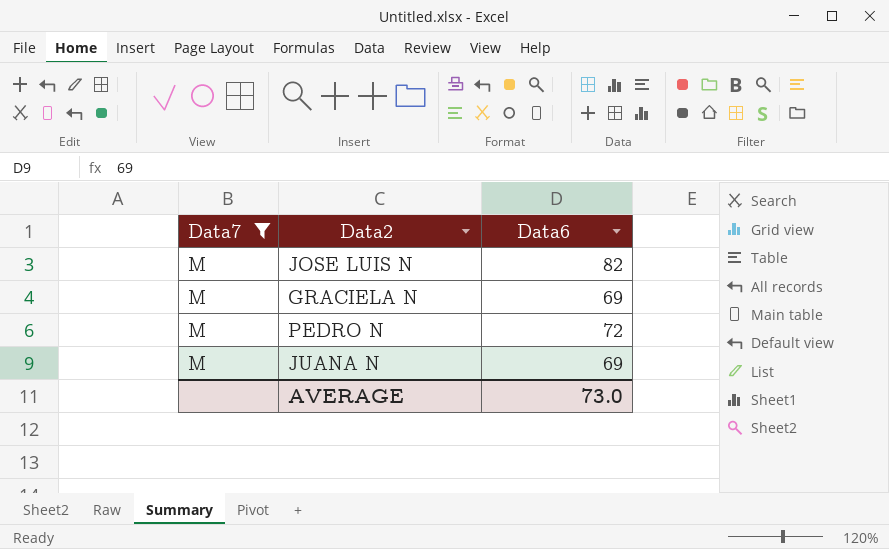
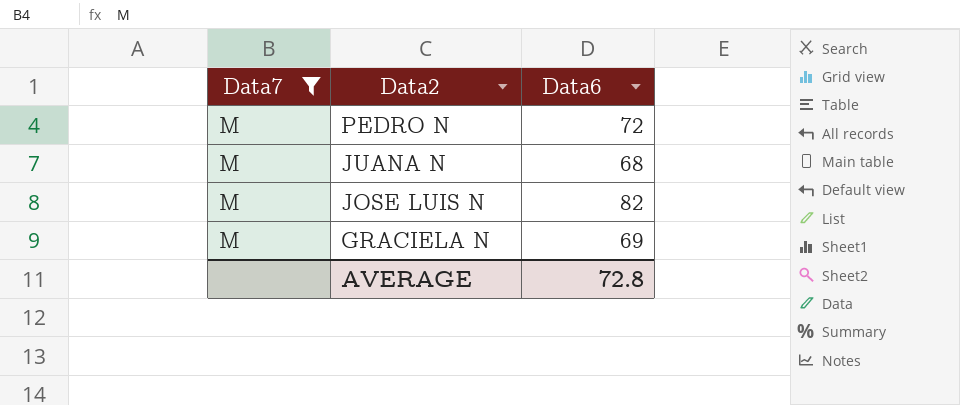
row order: none -> Data2 descending
JUANA N | Data6: 69 -> 68
AVERAGE | Data6: 73.0 -> 72.8

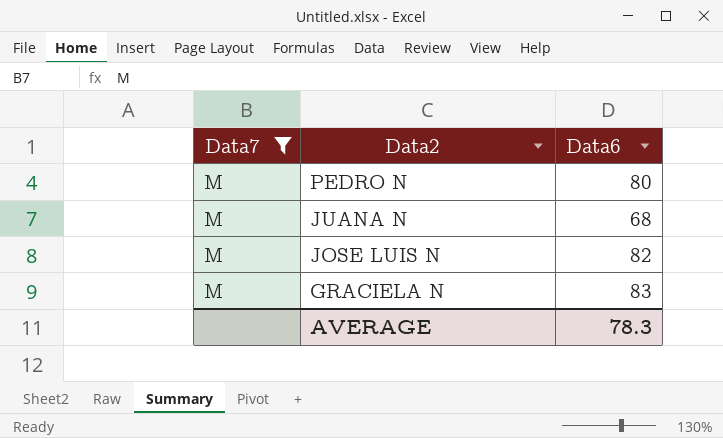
PEDRO N | Data6: 72 -> 80
GRACIELA N | Data6: 69 -> 83
AVERAGE | Data6: 72.8 -> 78.3

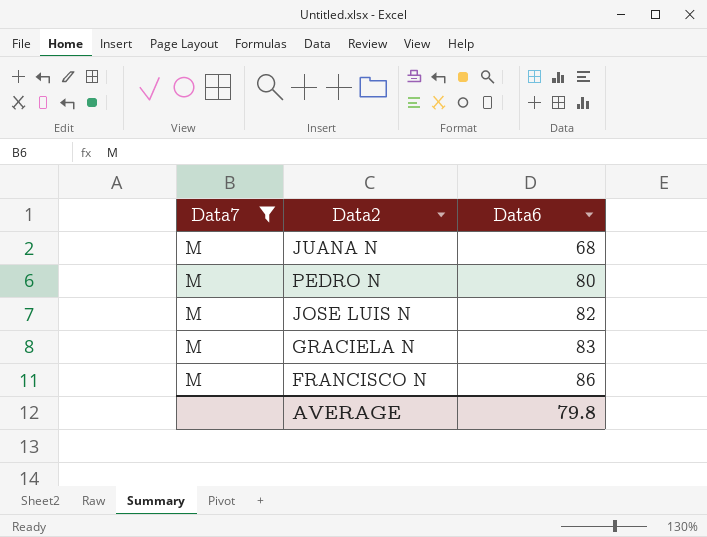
row order: Data2 descending -> Data6 ascending
row FRANCISCO N: none -> M | 86
AVERAGE | Data6: 78.3 -> 79.8

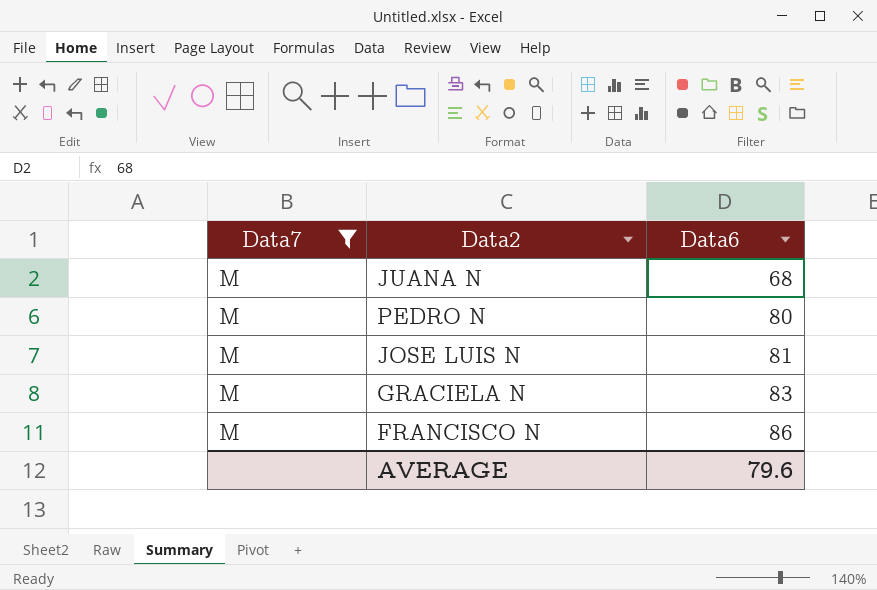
JOSE LUIS N | Data6: 82 -> 81
AVERAGE | Data6: 79.8 -> 79.6

